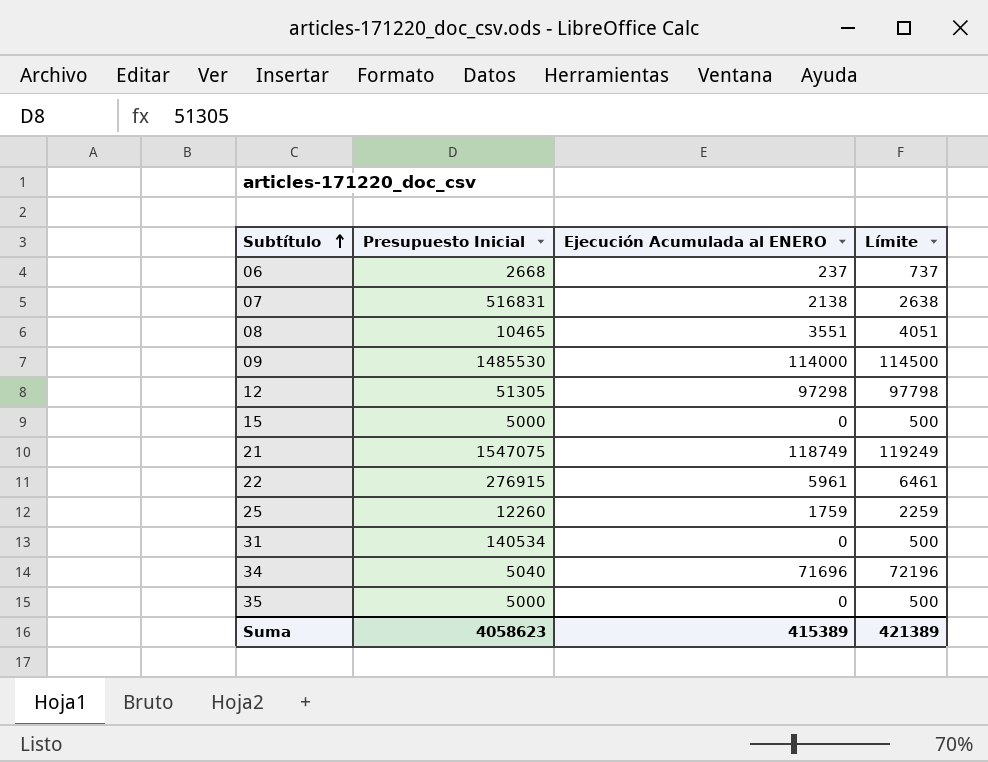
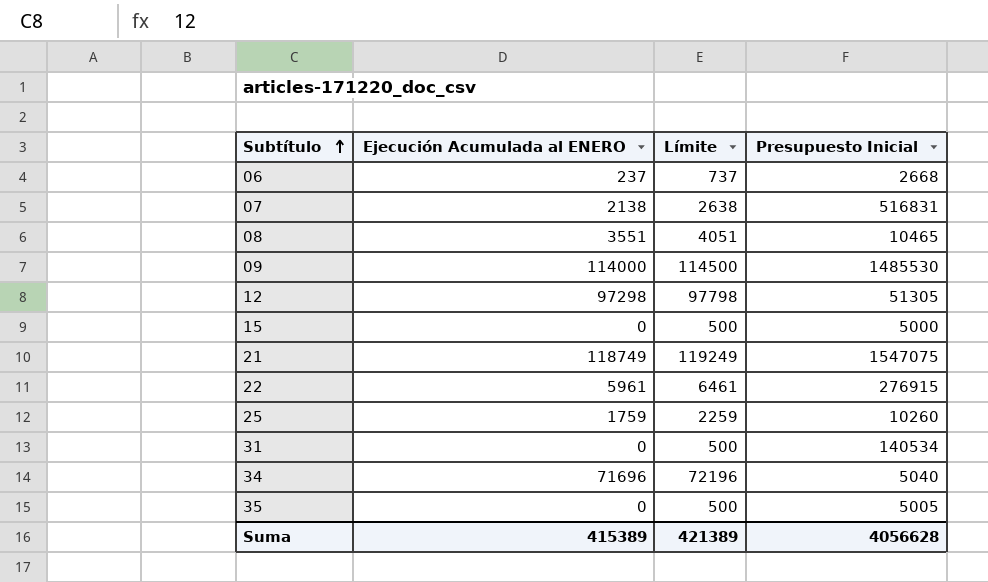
column Presupuesto Inicial | position: 2 -> 4
25 | Presupuesto Inicial: 12260 -> 10260
35 | Presupuesto Inicial: 5000 -> 5005
Suma | Presupuesto Inicial: 4058623 -> 4056628

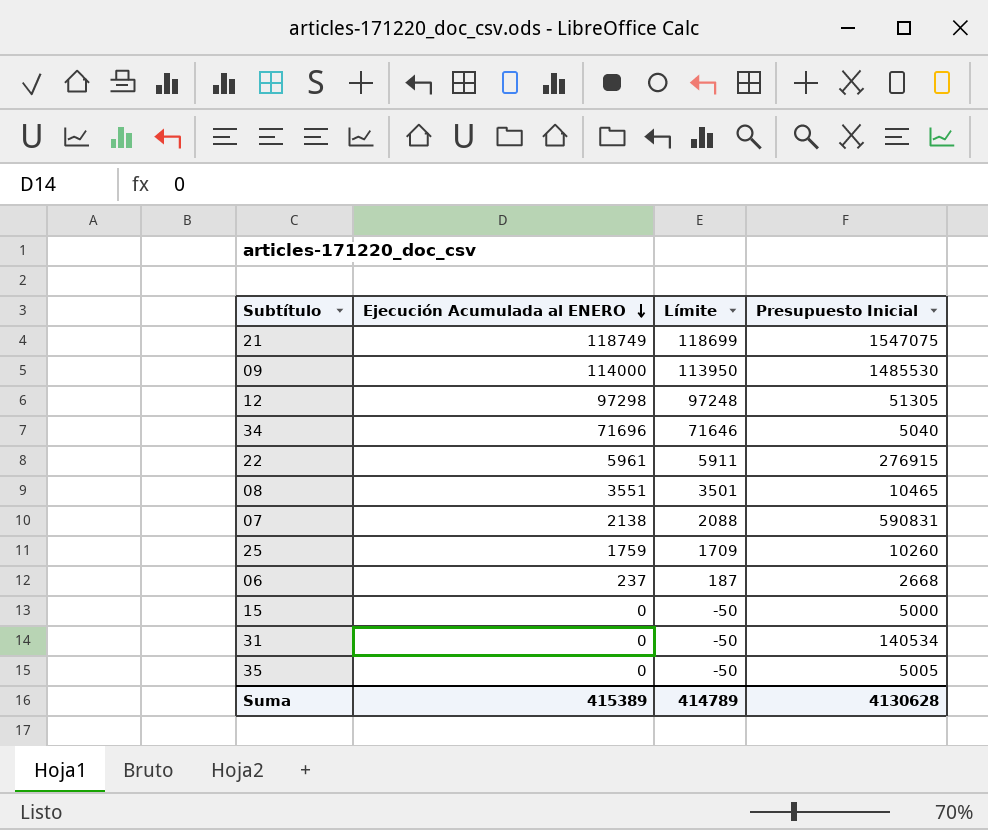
row order: Subtítulo ascending -> Ejecución Acumulada al ENERO descending
column Límite | formula: [Ejecución Acumulada al ENERO] + 500 -> [Ejecución Acumulada al ENERO] - 50
07 | Presupuesto Inicial: 516831 -> 590831
Suma | Límite: 421389 -> 414789
Suma | Presupuesto Inicial: 4056628 -> 4130628

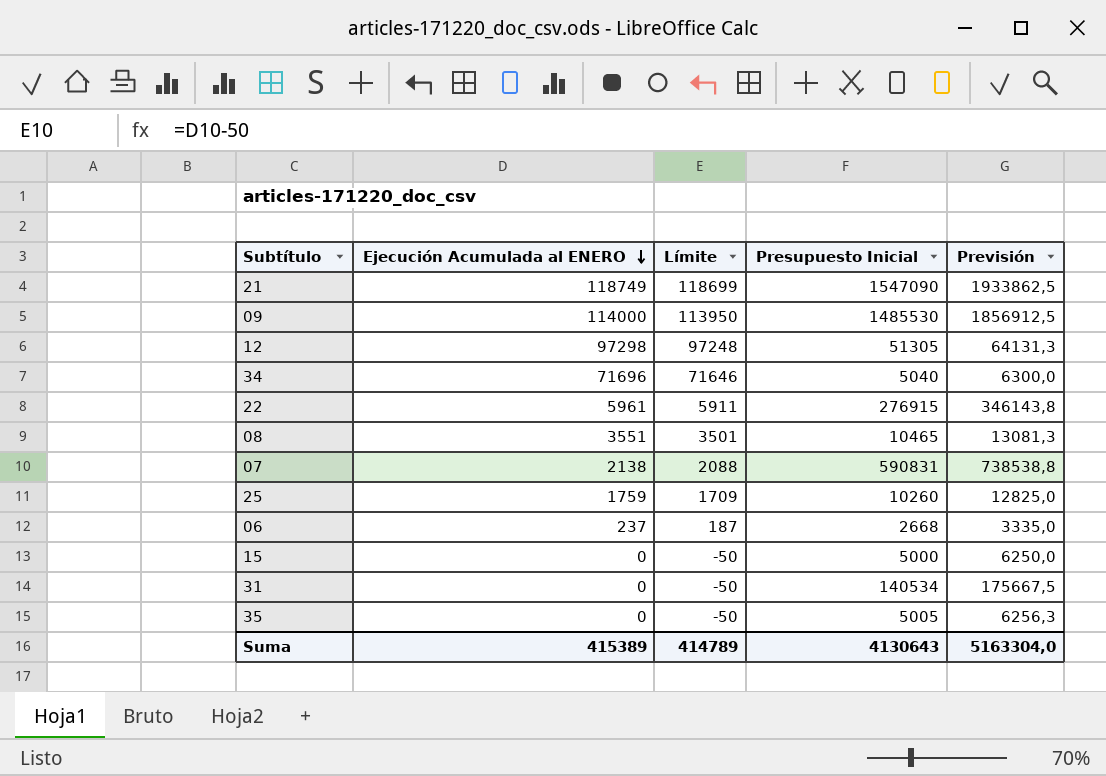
column Previsión | formula: none -> [Presupuesto Inicial] * 1,25
21 | Presupuesto Inicial: 1547075 -> 1547090
Suma | Presupuesto Inicial: 4130628 -> 4130643

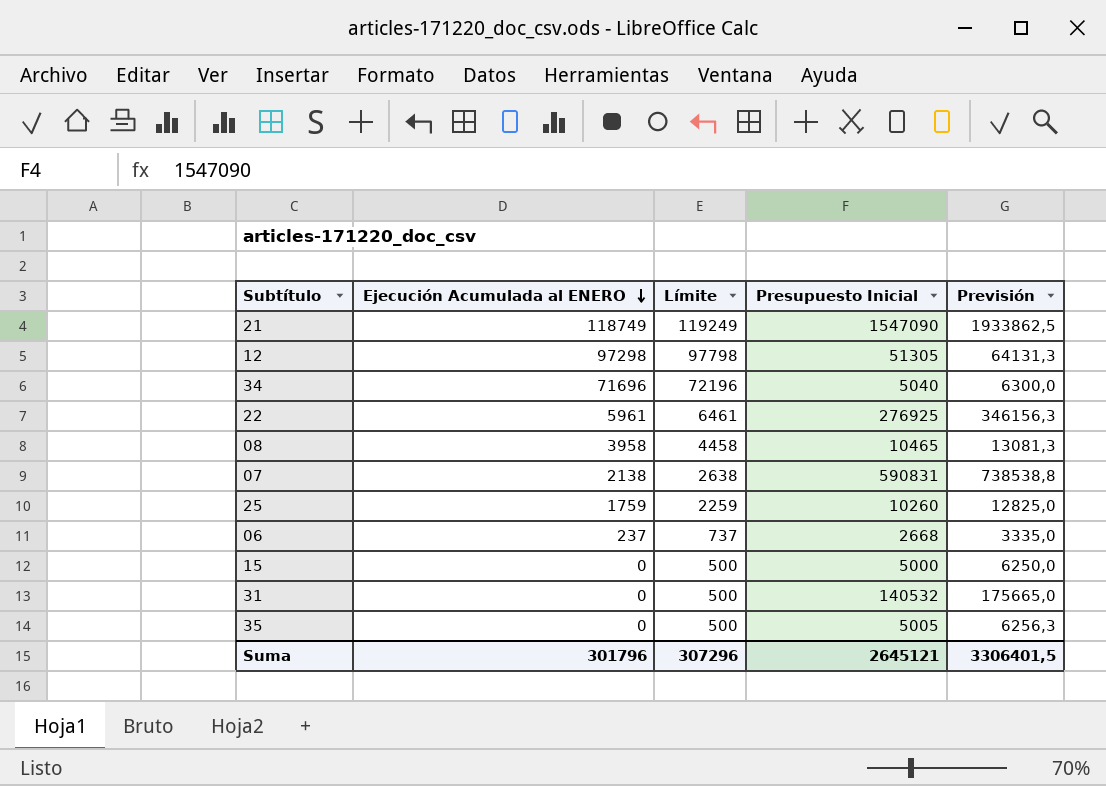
column Límite | formula: [Ejecución Acumulada al ENERO] - 50 -> [Ejecución Acumulada al ENERO] + 500
row 09: 114000 | 113950 | 1485530 | 1856912,5 -> none
22 | Presupuesto Inicial: 276915 -> 276925
22 | Previsión: 346143,8 -> 346156,3
08 | Ejecución Acumulada al ENERO: 3551 -> 3958
31 | Presupuesto Inicial: 140534 -> 140532
31 | Previsión: 175667,5 -> 175665,0
Suma | Ejecución Acumulada al ENERO: 415389 -> 301796
Suma | Límite: 414789 -> 307296
Suma | Presupuesto Inicial: 4130643 -> 2645121
Suma | Previsión: 5163304,0 -> 3306401,5

